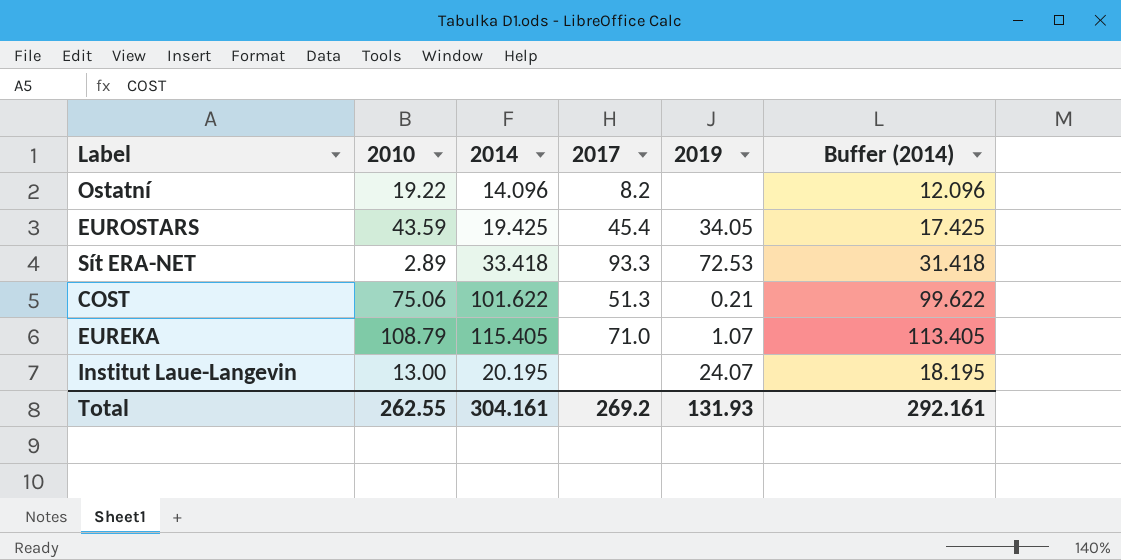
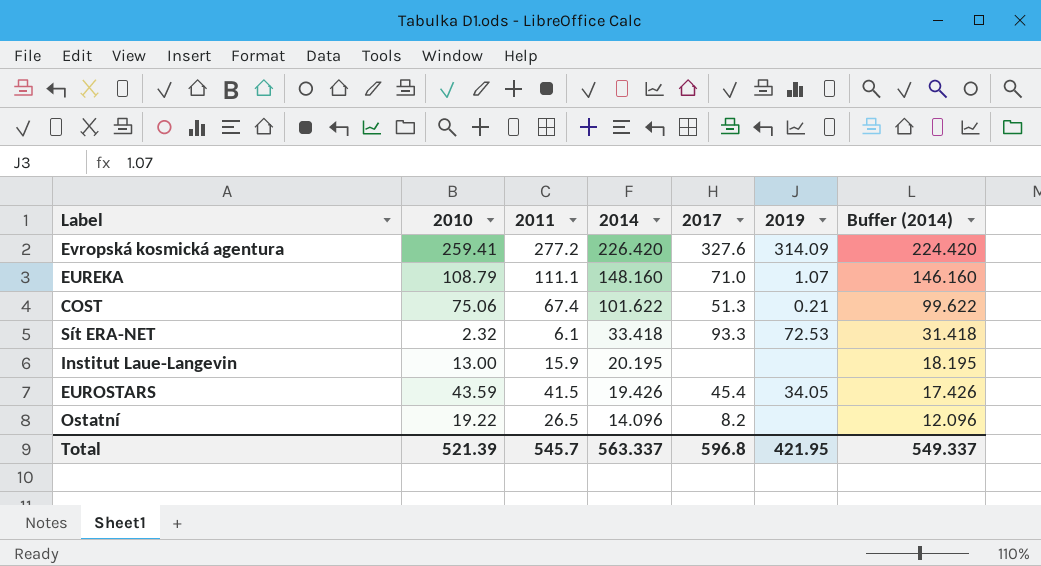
row order: none -> 2014 descending
column 2011 | position: none -> 3
row Evropská kosmická agentura: none -> 259.41 | 277.2 | 226.420 | 327.6 | 314.09 | 224.420
EUREKA | 2014: 115.405 -> 148.160
EUREKA | Buffer (2014): 113.405 -> 146.160
Sít ERA-NET | 2010: 2.89 -> 2.32
Institut Laue-Langevin | 2019: 24.07 -> none
EUROSTARS | 2014: 19.425 -> 19.426
EUROSTARS | Buffer (2014): 17.425 -> 17.426
Total | 2010: 262.55 -> 521.39
Total | 2014: 304.161 -> 563.337
Total | 2017: 269.2 -> 596.8
Total | 2019: 131.93 -> 421.95
Total | Buffer (2014): 292.161 -> 549.337

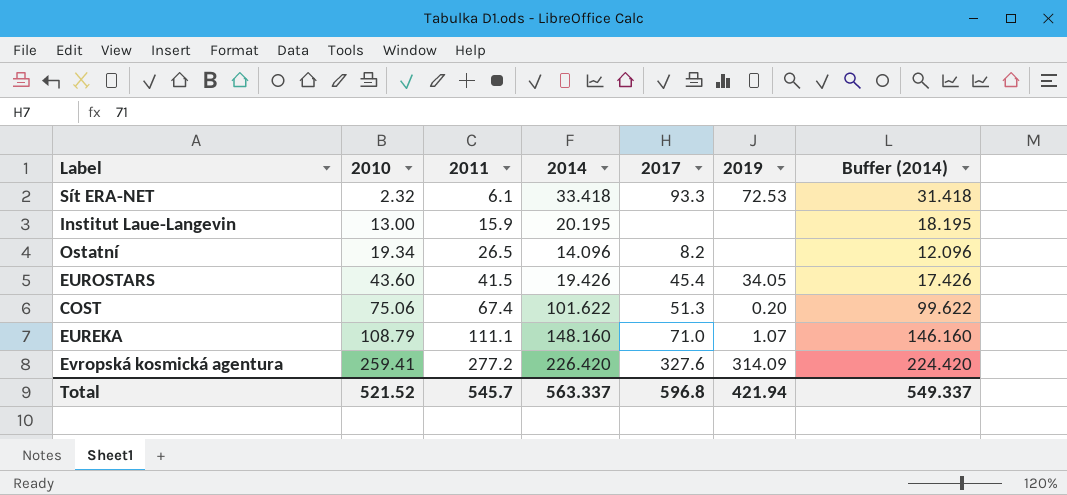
row order: 2014 descending -> 2010 ascending
Ostatní | 2010: 19.22 -> 19.34
EUROSTARS | 2010: 43.59 -> 43.60
COST | 2019: 0.21 -> 0.20
Total | 2010: 521.39 -> 521.52
Total | 2019: 421.95 -> 421.94

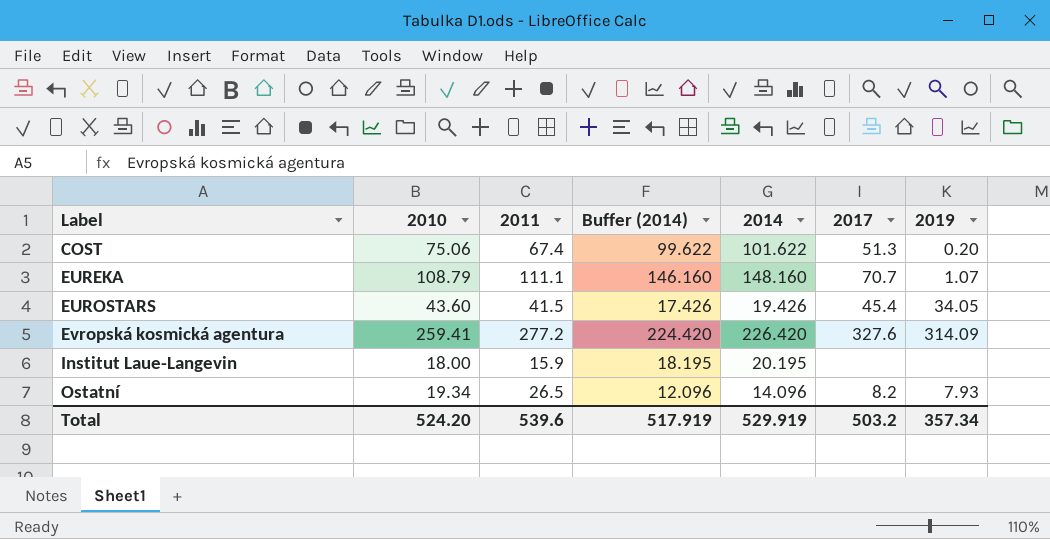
row order: 2010 ascending -> Label ascending
column Buffer (2014) | position: 7 -> 4
row Sít ERA-NET: 2.32 | 6.1 | 33.418 | 93.3 | 72.53 | 31.418 -> none
EUREKA | 2017: 71.0 -> 70.7
Institut Laue-Langevin | 2010: 13.00 -> 18.00
Ostatní | 2019: none -> 7.93
Total | 2010: 521.52 -> 524.20
Total | 2011: 545.7 -> 539.6
Total | Buffer (2014): 549.337 -> 517.919
Total | 2014: 563.337 -> 529.919
Total | 2017: 596.8 -> 503.2
Total | 2019: 421.94 -> 357.34

